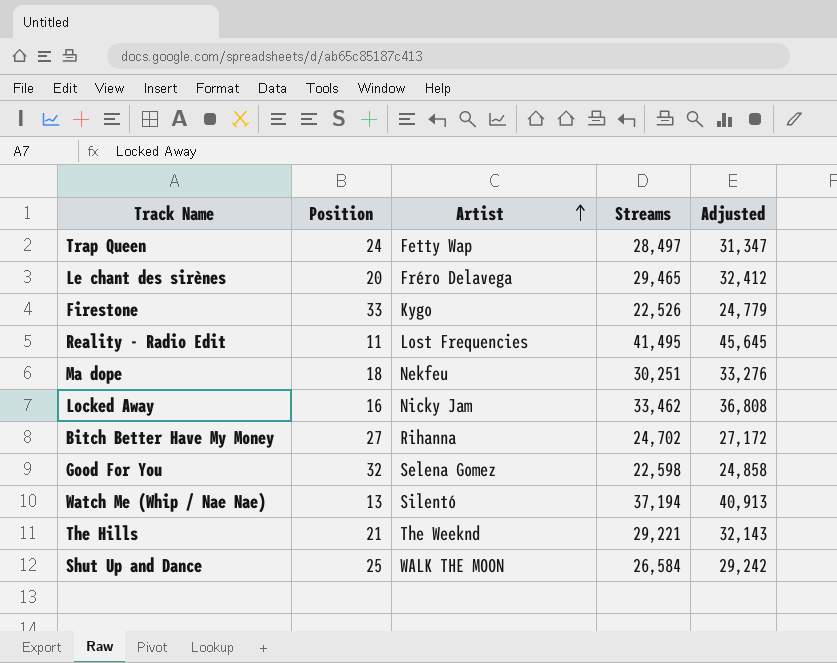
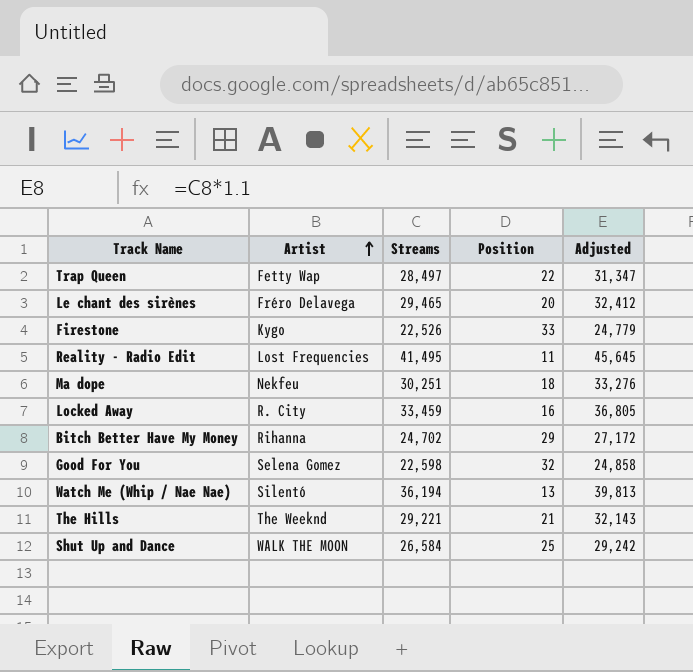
column Position | position: 2 -> 4
Trap Queen | Position: 24 -> 22
Locked Away | Artist: Nicky Jam -> R. City
Locked Away | Streams: 33,462 -> 33,459
Locked Away | Adjusted: 36,808 -> 36,805
Bitch Better Have My Money | Position: 27 -> 29
Watch Me (Whip / Nae Nae) | Streams: 37,194 -> 36,194
Watch Me (Whip / Nae Nae) | Adjusted: 40,913 -> 39,813

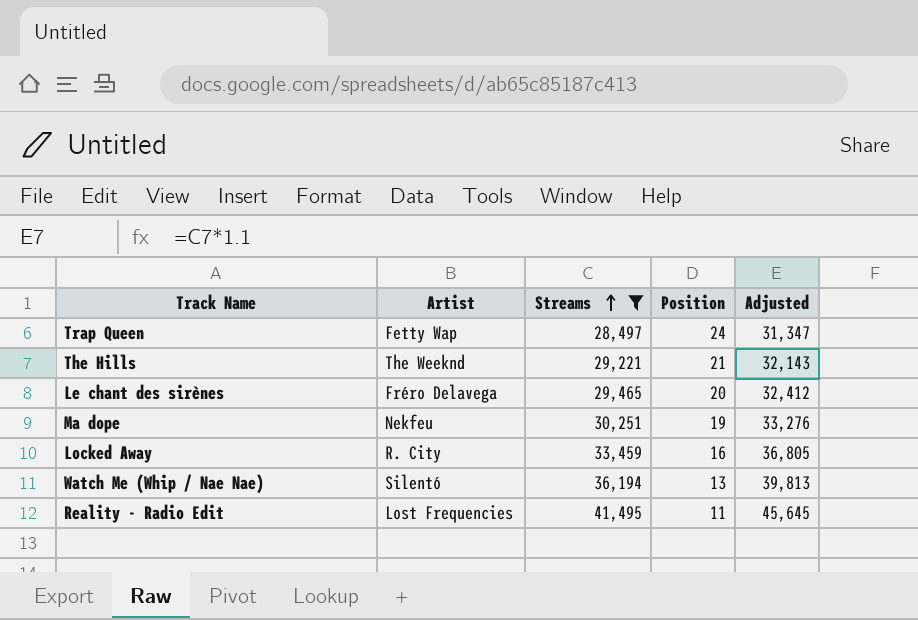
filter: none -> Streams >= 28,497
row order: Artist ascending -> Streams ascending
Trap Queen | Position: 22 -> 24
Ma dope | Position: 18 -> 19

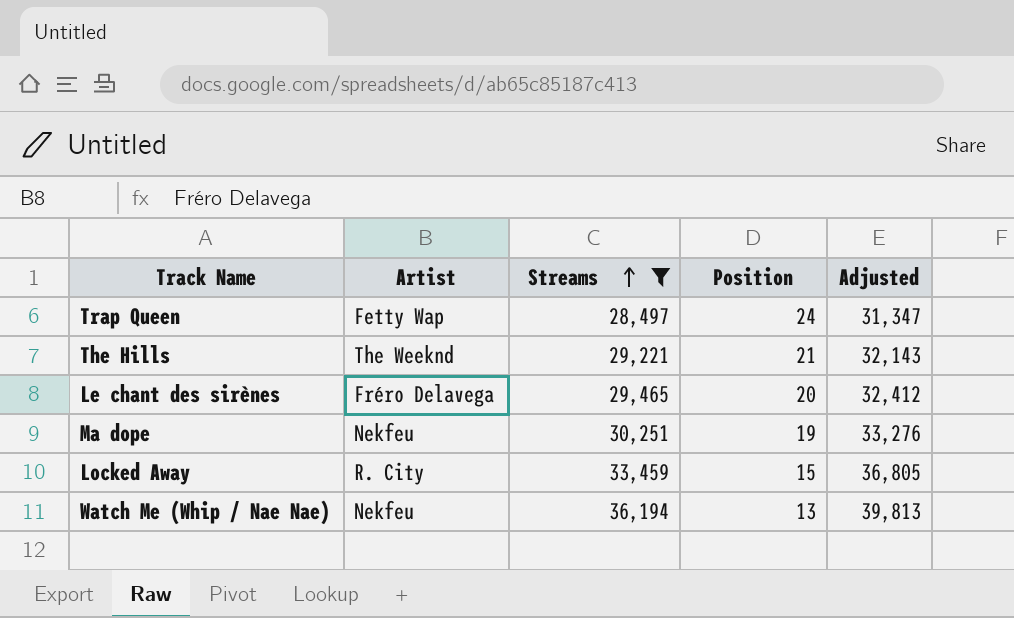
row Reality - Radio Edit: Lost Frequencies | 41,495 | 11 | 45,645 -> none
Locked Away | Position: 16 -> 15
Watch Me (Whip / Nae Nae) | Artist: Silentó -> Nekfeu

